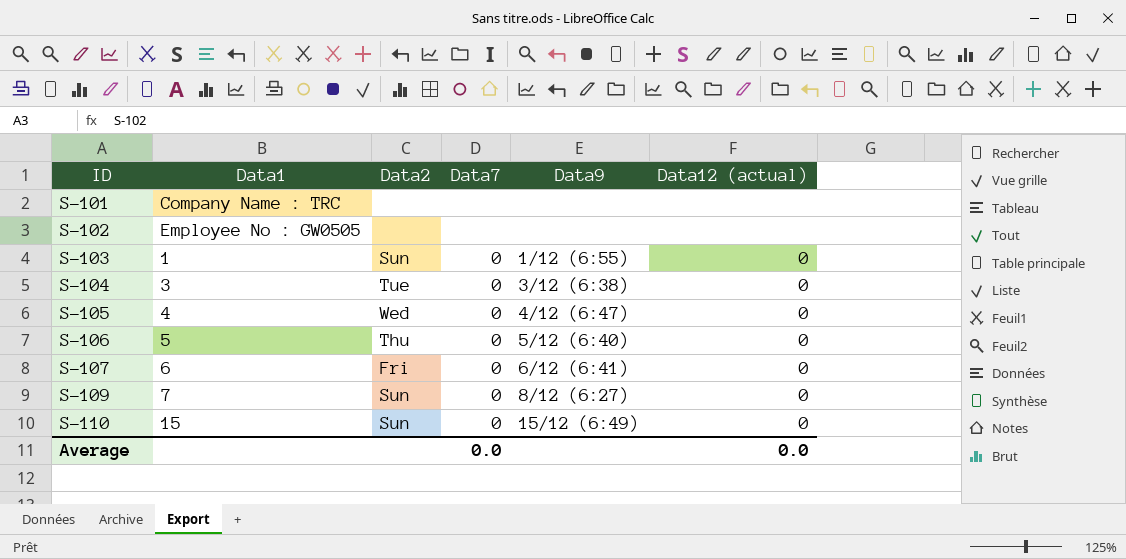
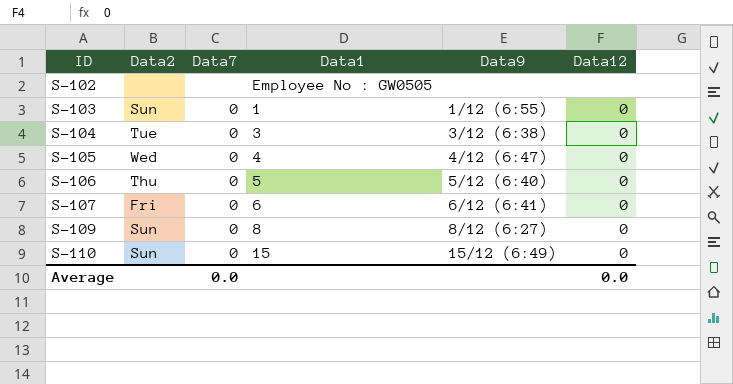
column Data1 | position: 2 -> 4
column name: Data12 (actual) -> Data12
row S-101: Company Name : TRC | none | none | none | none -> none
S-109 | Data1: 7 -> 8

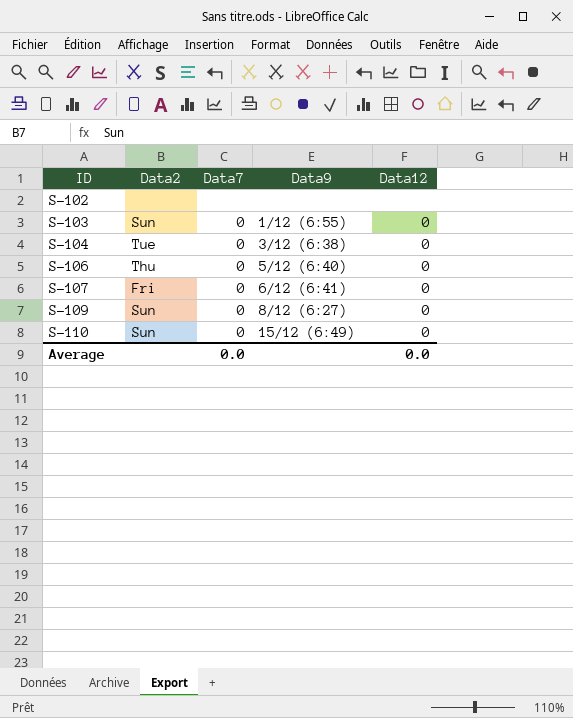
column Data1 | position: 4 -> none
row S-105: Wed | 0 | 4 | 4/12 (6:47) | 0 -> none

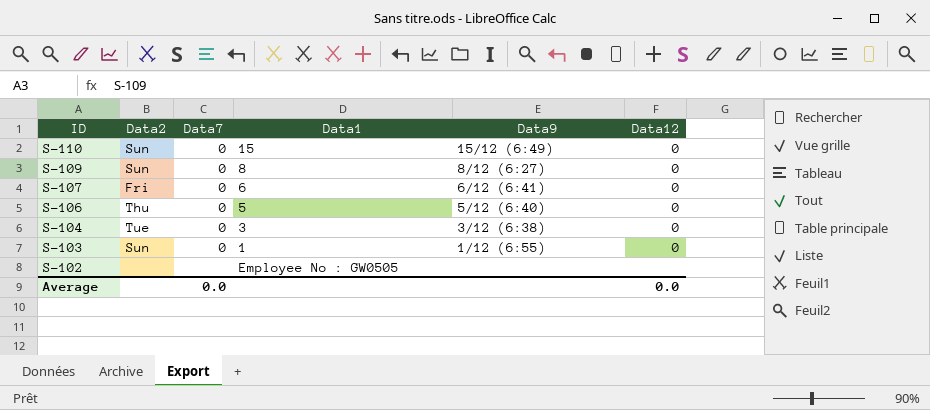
row order: ID ascending -> ID descending
column Data1 | position: none -> 4

